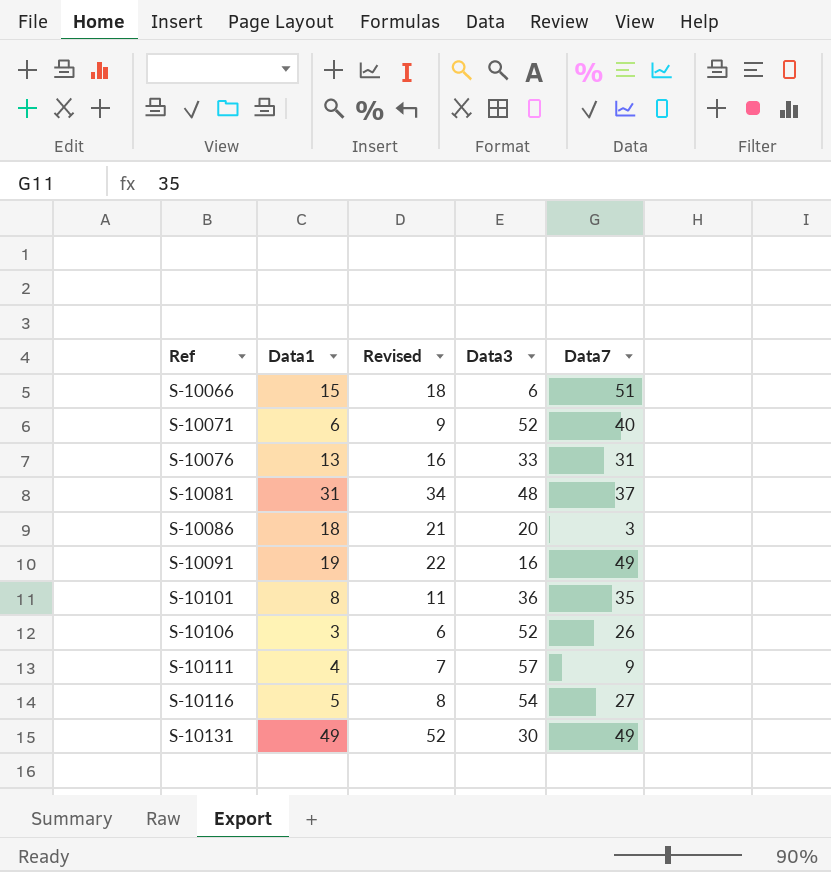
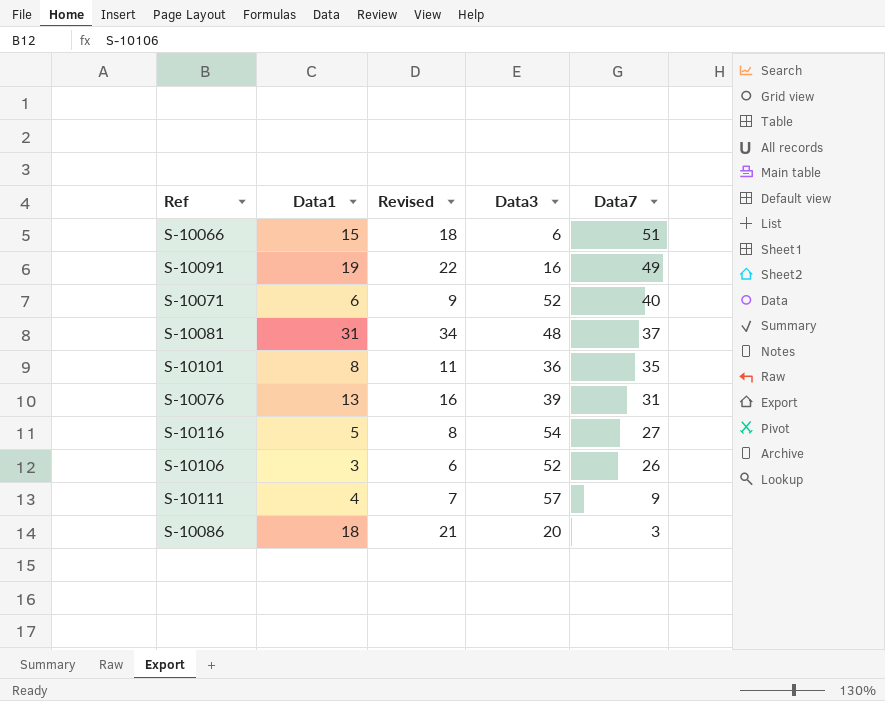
row order: Ref ascending -> Data7 descending
row S-10131: 49 | 52 | 30 | 49 -> none
S-10076 | Data3: 33 -> 39

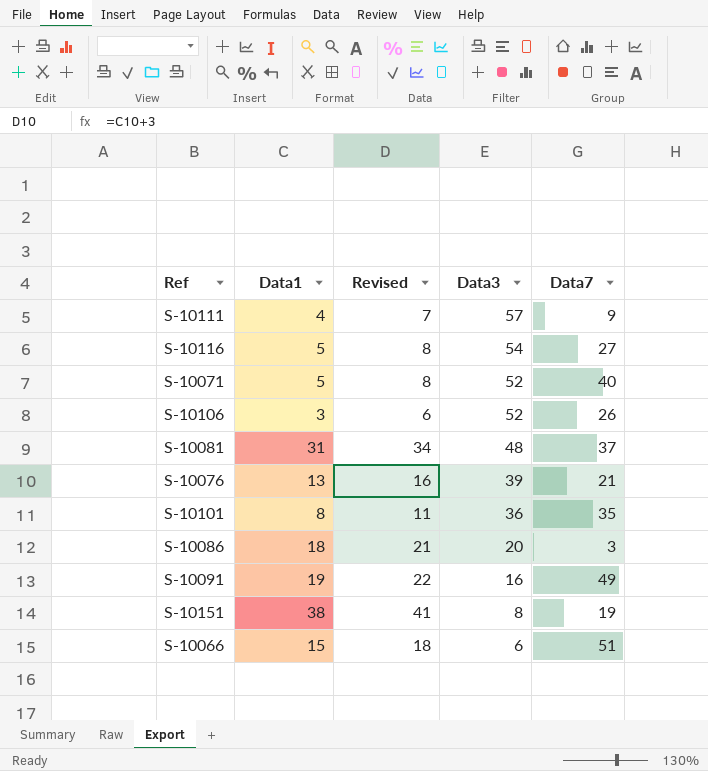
row order: Data7 descending -> Data3 descending
S-10071 | Data1: 6 -> 5
S-10071 | Revised: 9 -> 8
S-10076 | Data7: 31 -> 21
row S-10151: none -> 38 | 41 | 8 | 19

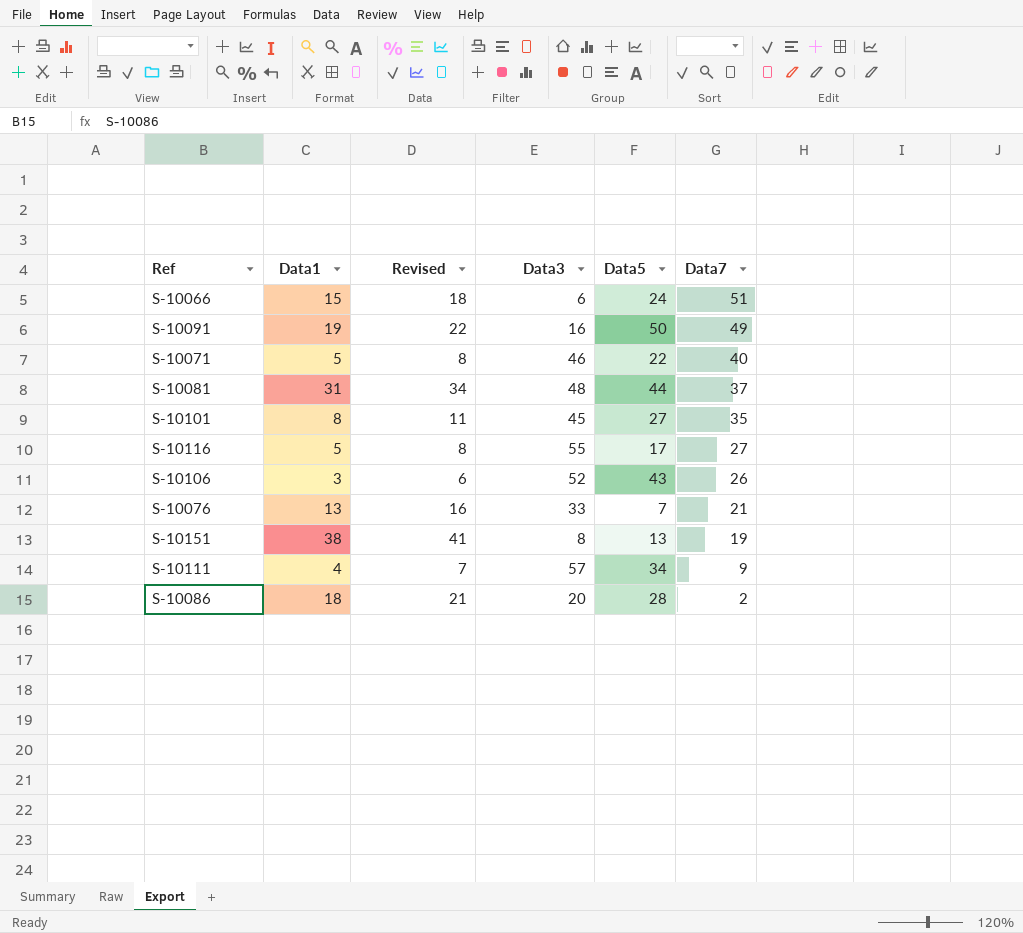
row order: Data3 descending -> Data7 descending
column Data5 | position: none -> 5
S-10071 | Data3: 52 -> 46
S-10101 | Data3: 36 -> 45
S-10116 | Data3: 54 -> 55
S-10076 | Data3: 39 -> 33
S-10086 | Data7: 3 -> 2

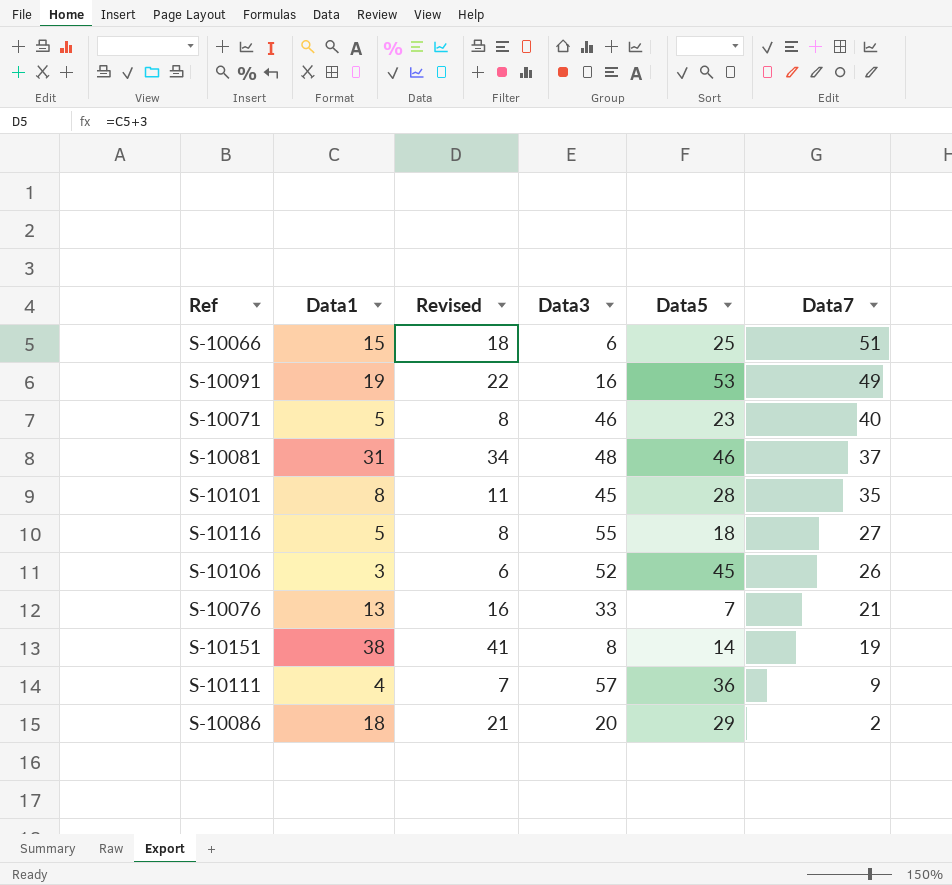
S-10066 | Data5: 24 -> 25
S-10091 | Data5: 50 -> 53
S-10071 | Data5: 22 -> 23
S-10081 | Data5: 44 -> 46
S-10101 | Data5: 27 -> 28
S-10116 | Data5: 17 -> 18
S-10106 | Data5: 43 -> 45
S-10151 | Data5: 13 -> 14
S-10111 | Data5: 34 -> 36
S-10086 | Data5: 28 -> 29

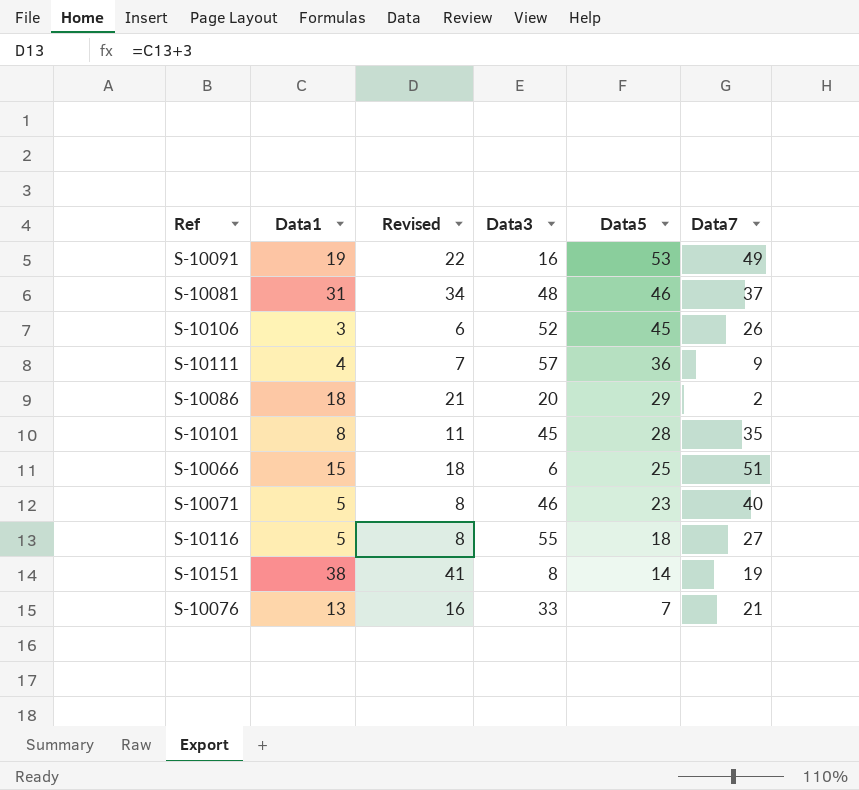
row order: Data7 descending -> Data5 descending

